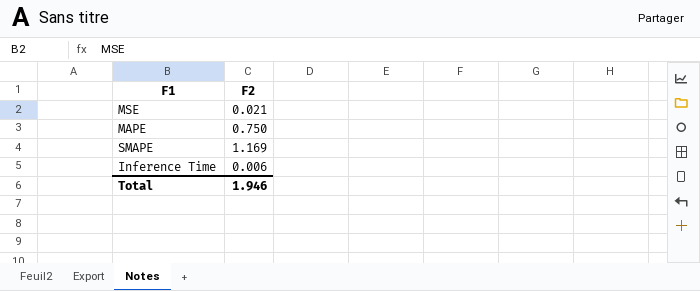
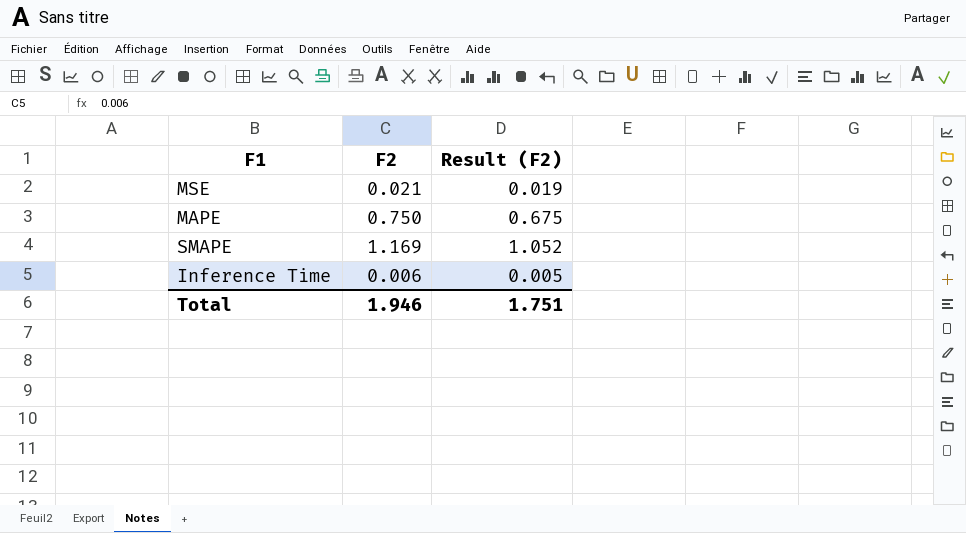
column Result (F2) | formula: none -> [F2] * 0.9

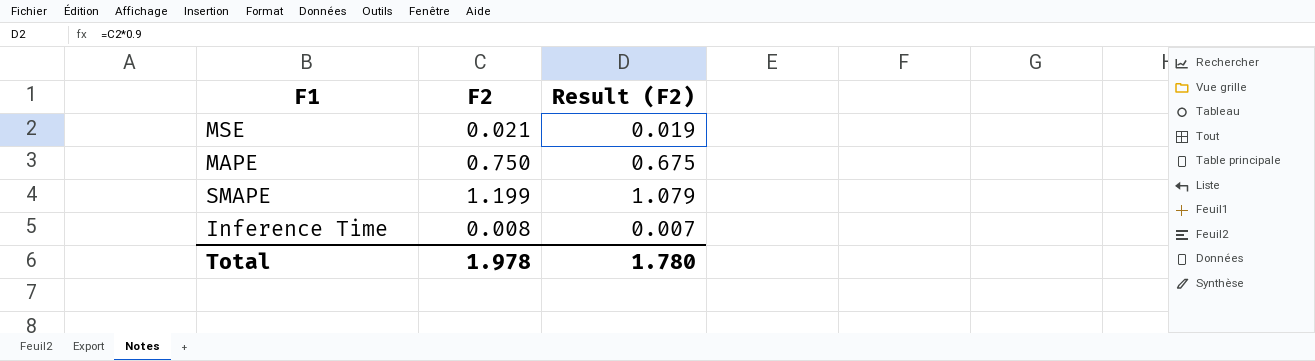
SMAPE | F2: 1.169 -> 1.199
SMAPE | Result (F2): 1.052 -> 1.079
Inference Time | F2: 0.006 -> 0.008
Inference Time | Result (F2): 0.005 -> 0.007
Total | F2: 1.946 -> 1.978
Total | Result (F2): 1.751 -> 1.780

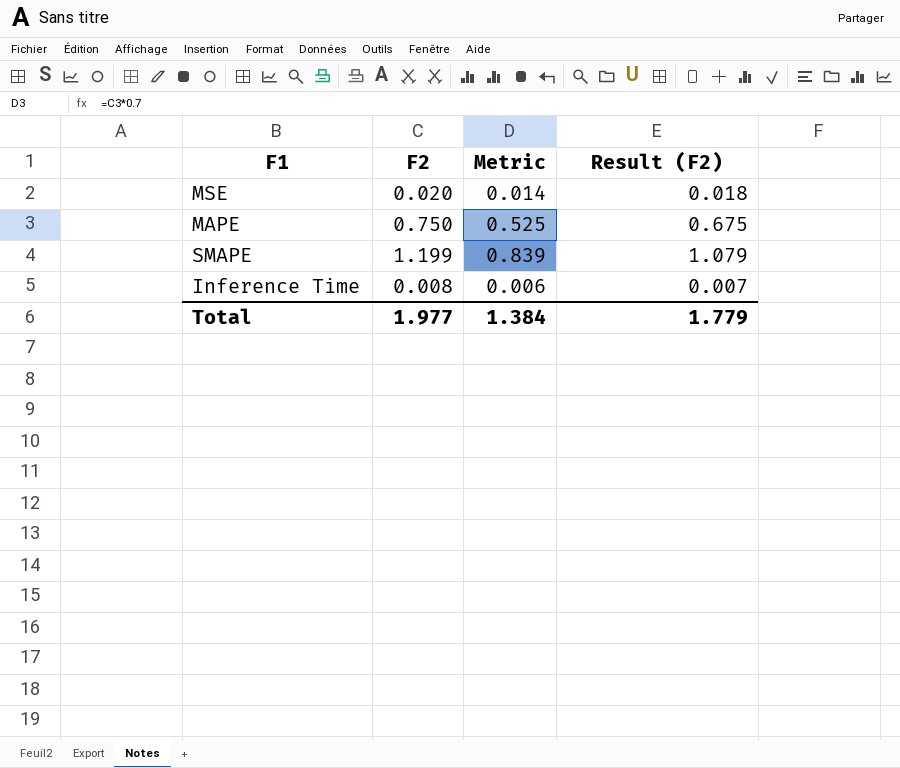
column Metric | formula: none -> [F2] * 0.7
MSE | F2: 0.021 -> 0.020
MSE | Result (F2): 0.019 -> 0.018
Total | F2: 1.978 -> 1.977
Total | Result (F2): 1.780 -> 1.779

